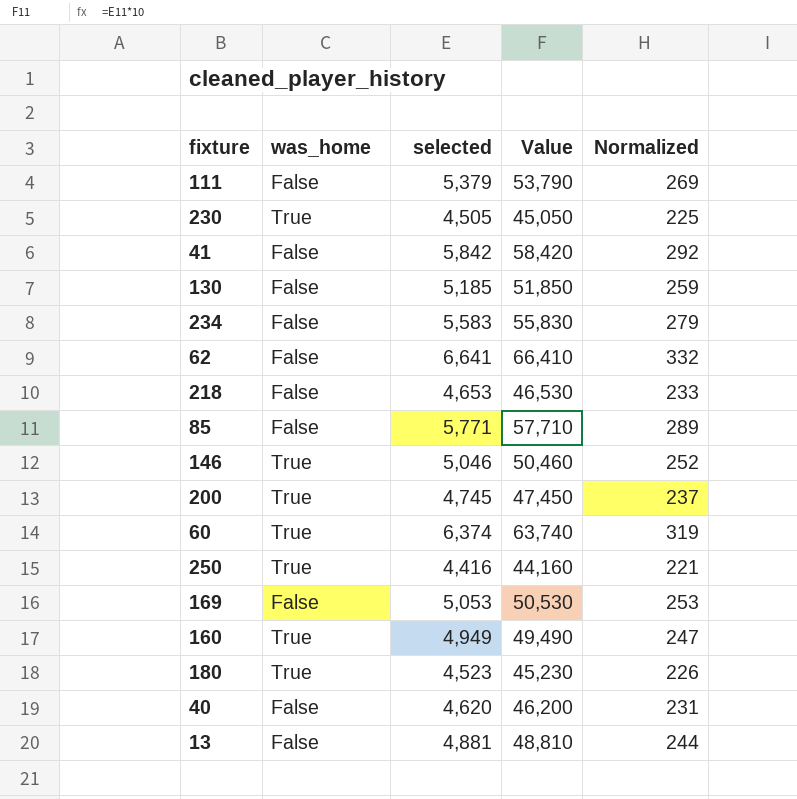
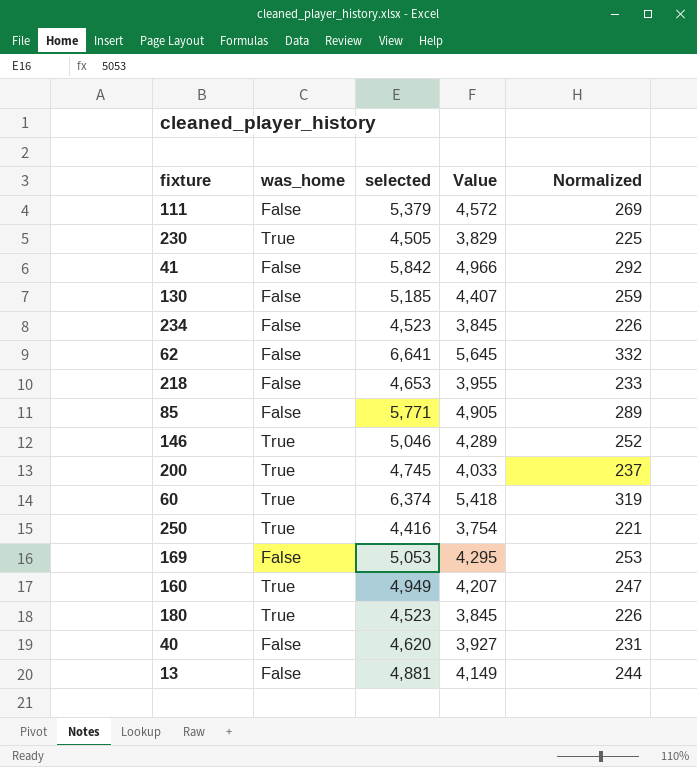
column Value | formula: [selected] * 10 -> [selected] * 0.85
234 | selected: 5,583 -> 4,523
234 | Normalized: 279 -> 226

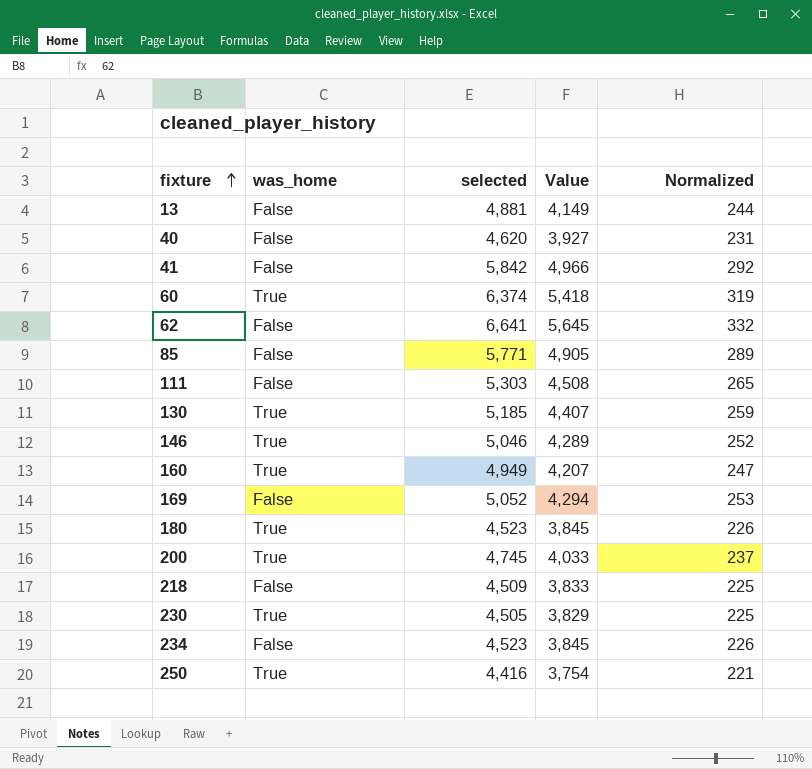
row order: none -> fixture ascending
111 | selected: 5,379 -> 5,303
111 | Value: 4,572 -> 4,508
111 | Normalized: 269 -> 265
130 | was_home: False -> True
169 | selected: 5,053 -> 5,052
169 | Value: 4,295 -> 4,294
218 | selected: 4,653 -> 4,509
218 | Value: 3,955 -> 3,833
218 | Normalized: 233 -> 225

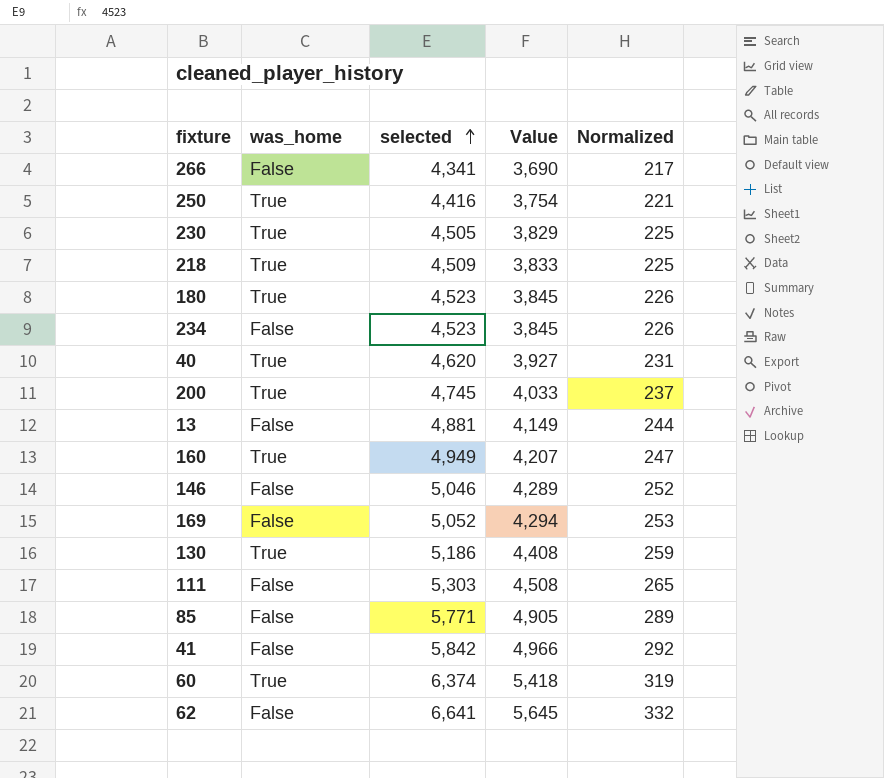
row order: fixture ascending -> selected ascending
row 266: none -> False | 4,341 | 3,690 | 217
218 | was_home: False -> True
40 | was_home: False -> True
146 | was_home: True -> False
130 | selected: 5,185 -> 5,186
130 | Value: 4,407 -> 4,408

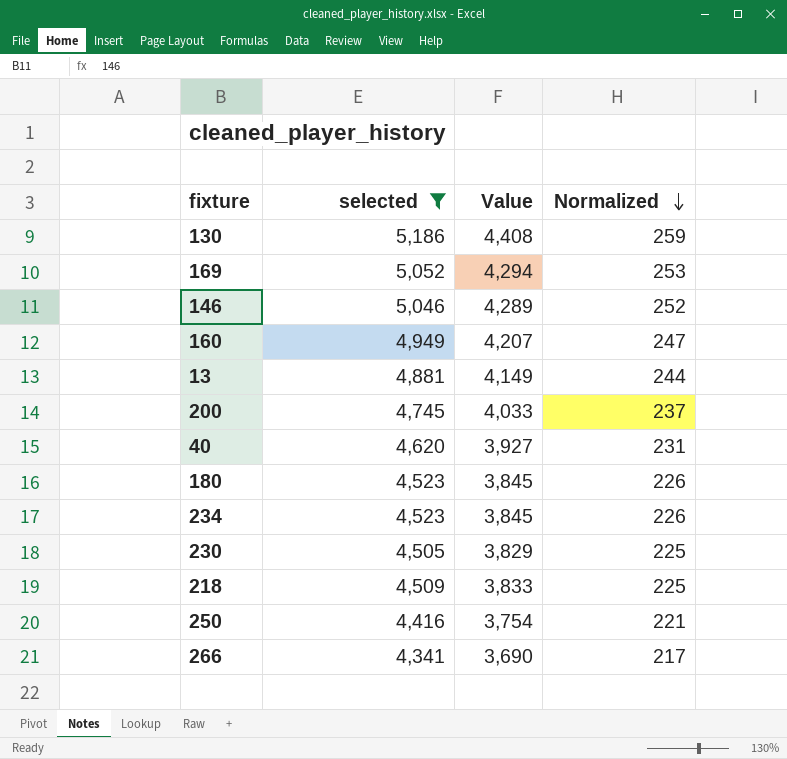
filter: none -> selected <= 5,186
row order: selected ascending -> Normalized descending
column was_home | position: 2 -> none

